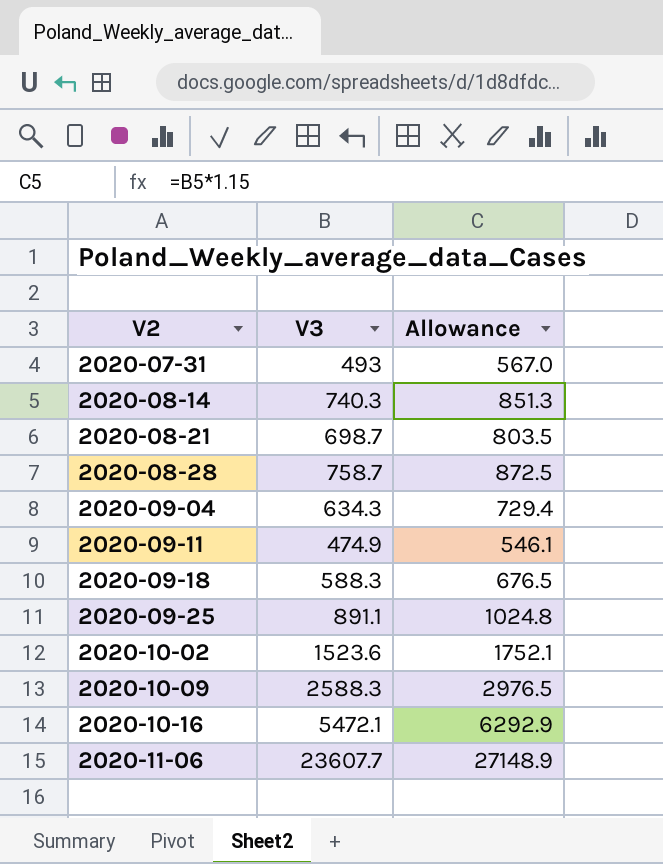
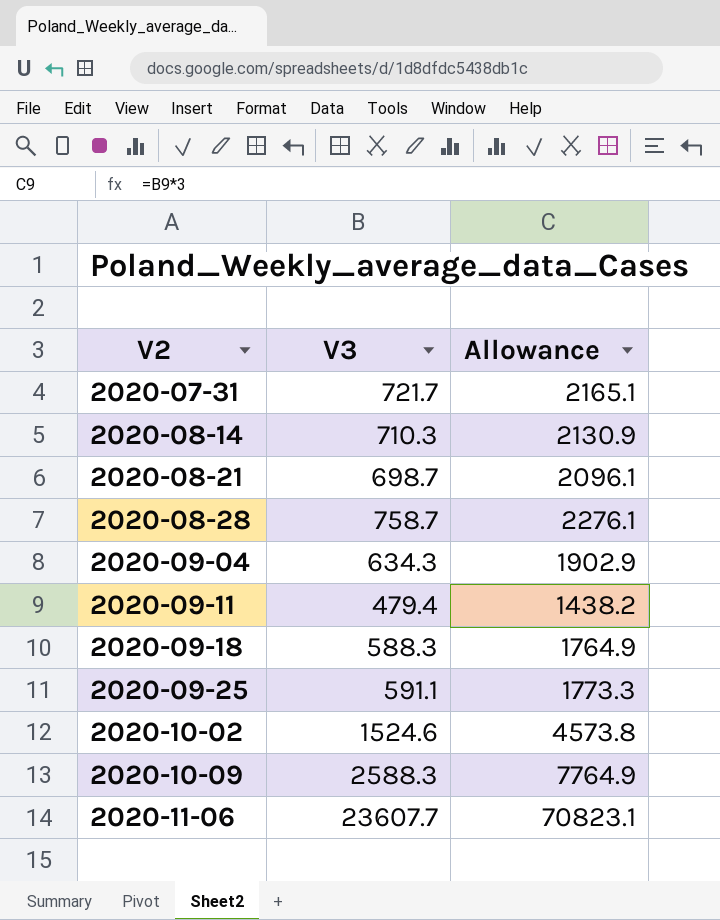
column Allowance | formula: [V3] * 1.15 -> [V3] * 3
row 2020-10-16: 5472.1 | 6292.9 -> none
2020-07-31 | V3: 493 -> 721.7
2020-08-14 | V3: 740.3 -> 710.3
2020-09-11 | V3: 474.9 -> 479.4
2020-09-25 | V3: 891.1 -> 591.1
2020-10-02 | V3: 1523.6 -> 1524.6

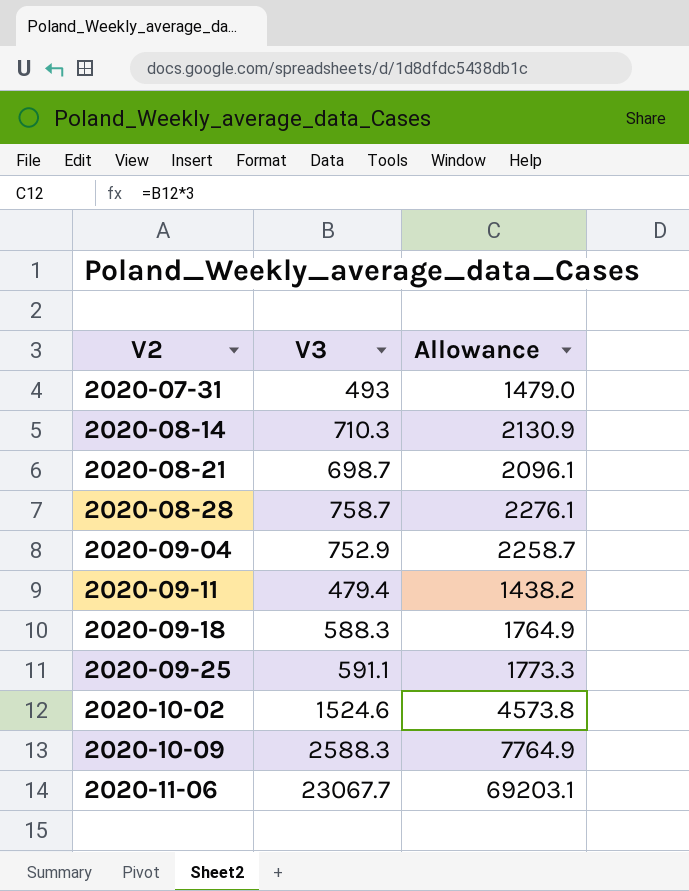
2020-07-31 | V3: 721.7 -> 493
2020-07-31 | Allowance: 2165.1 -> 1479.0
2020-09-04 | V3: 634.3 -> 752.9
2020-09-04 | Allowance: 1902.9 -> 2258.7
2020-11-06 | V3: 23607.7 -> 23067.7
2020-11-06 | Allowance: 70823.1 -> 69203.1

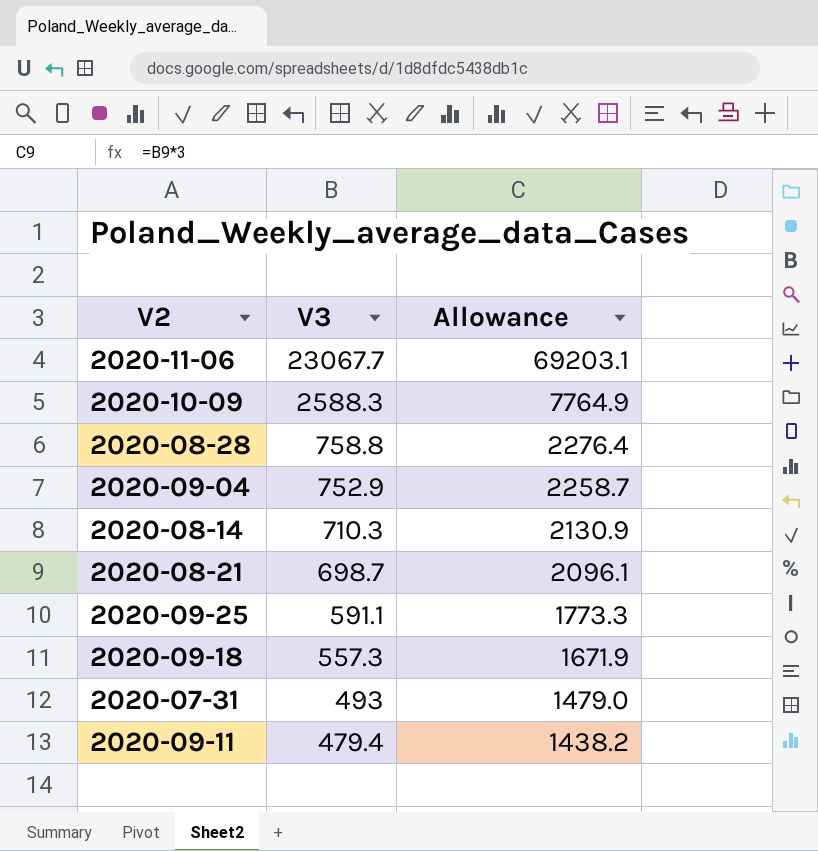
row order: V2 ascending -> V3 descending
row 2020-10-02: 1524.6 | 4573.8 -> none
2020-08-28 | V3: 758.7 -> 758.8
2020-08-28 | Allowance: 2276.1 -> 2276.4
2020-09-18 | V3: 588.3 -> 557.3
2020-09-18 | Allowance: 1764.9 -> 1671.9

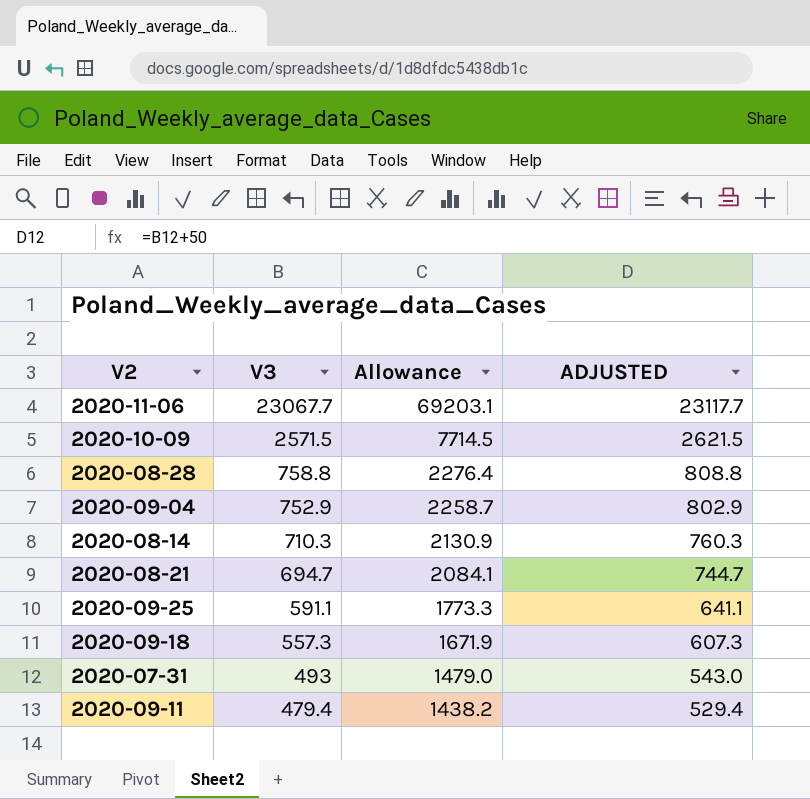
column ADJUSTED | formula: none -> [V3] + 50
2020-10-09 | V3: 2588.3 -> 2571.5
2020-10-09 | Allowance: 7764.9 -> 7714.5
2020-08-21 | V3: 698.7 -> 694.7
2020-08-21 | Allowance: 2096.1 -> 2084.1

